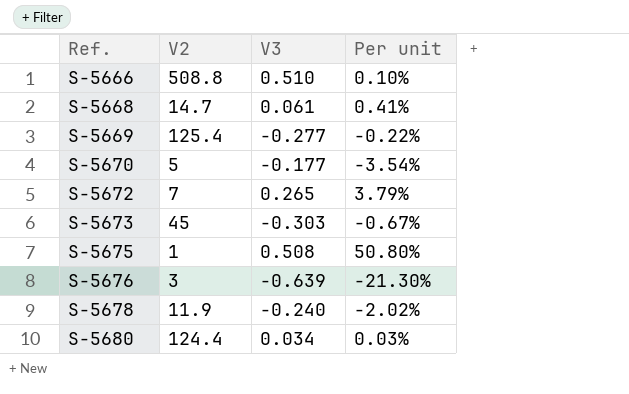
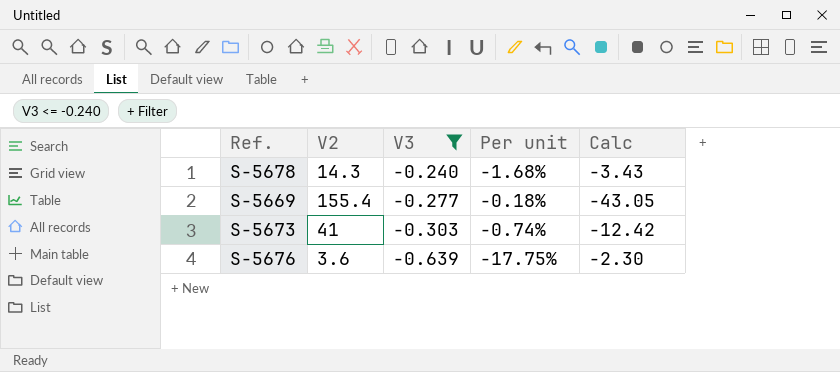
filter: none -> V3 <= -0.240
row order: Ref. ascending -> V3 descending
column Calc | formula: none -> [V2] * [V3]
S-5678 | V2: 11.9 -> 14.3
S-5678 | Per unit: -2.02% -> -1.68%
S-5669 | V2: 125.4 -> 155.4
S-5669 | Per unit: -0.22% -> -0.18%
S-5673 | V2: 45 -> 41
S-5673 | Per unit: -0.67% -> -0.74%
S-5676 | V2: 3 -> 3.6
S-5676 | Per unit: -21.30% -> -17.75%

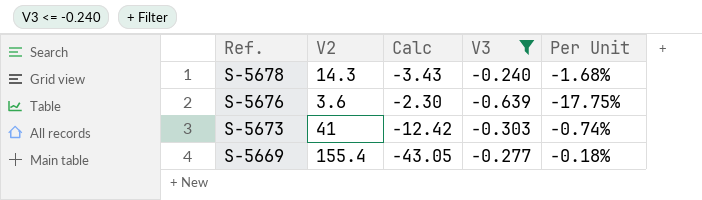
row order: V3 descending -> Ref. descending
column Calc | position: 5 -> 3
column name: Per unit -> Per Unit

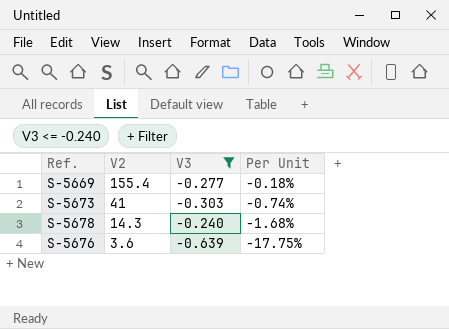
row order: Ref. descending -> V2 descending
column Calc | formula: [V2] * [V3] -> none

